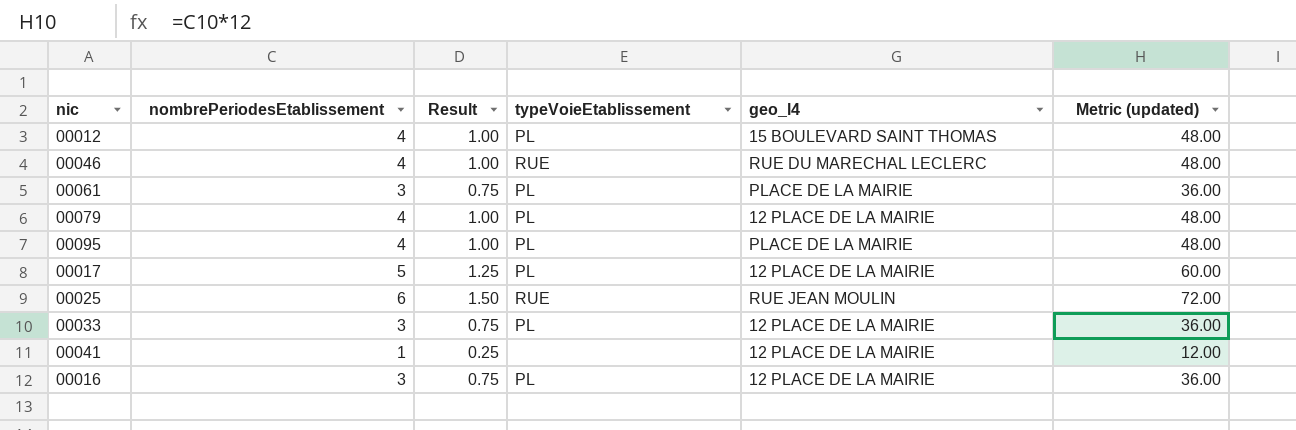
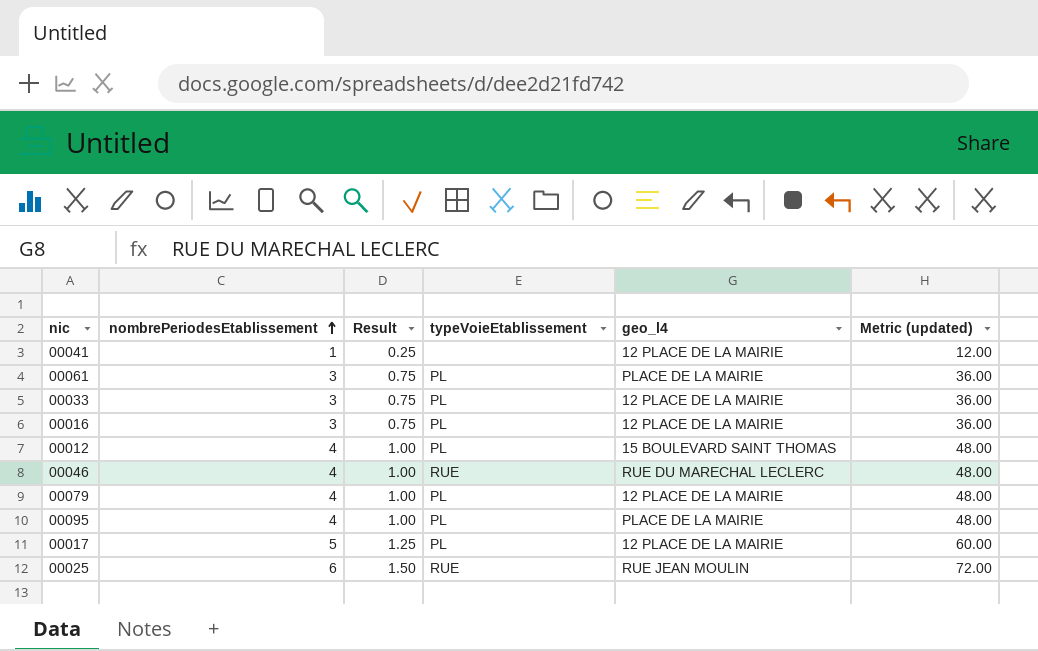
row order: none -> nombrePeriodesEtablissement ascending

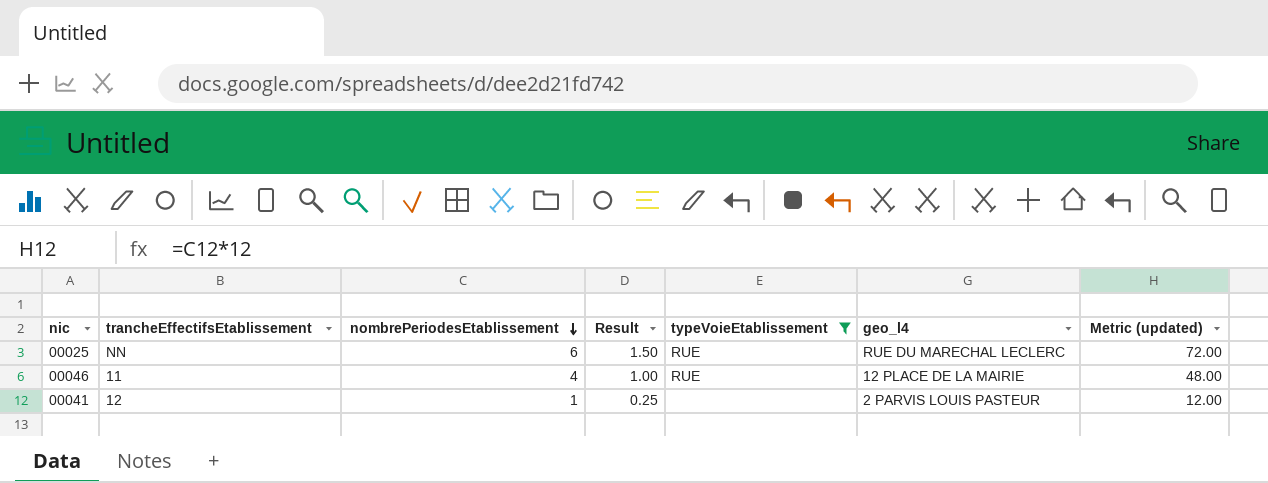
filter: none -> typeVoieEtablissement != PL
row order: nombrePeriodesEtablissement ascending -> nombrePeriodesEtablissement descending
column trancheEffectifsEtablissement | position: none -> 2
00025 | geo_l4: RUE JEAN MOULIN -> RUE DU MARECHAL LECLERC
00046 | geo_l4: RUE DU MARECHAL LECLERC -> 12 PLACE DE LA MAIRIE
00041 | geo_l4: 12 PLACE DE LA MAIRIE -> 2 PARVIS LOUIS PASTEUR

